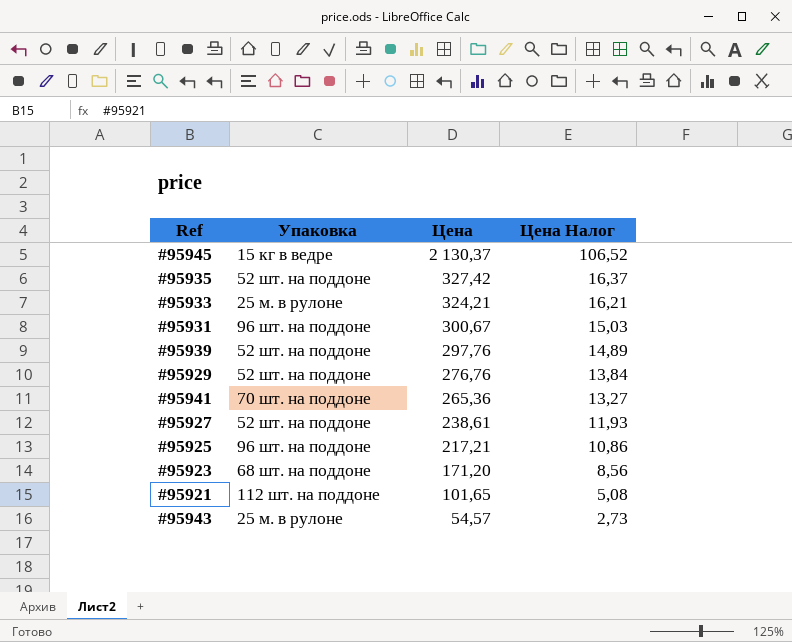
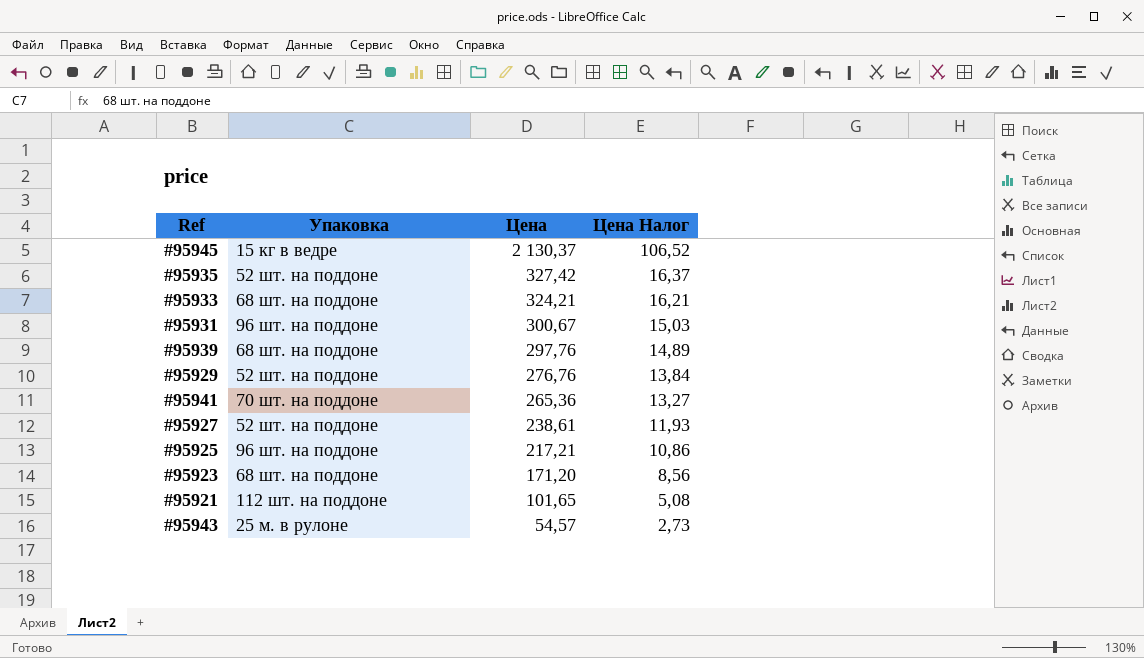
#95933 | Упаковка: 25 м. в рулоне -> 68 шт. на поддоне
#95939 | Упаковка: 52 шт. на поддоне -> 68 шт. на поддоне

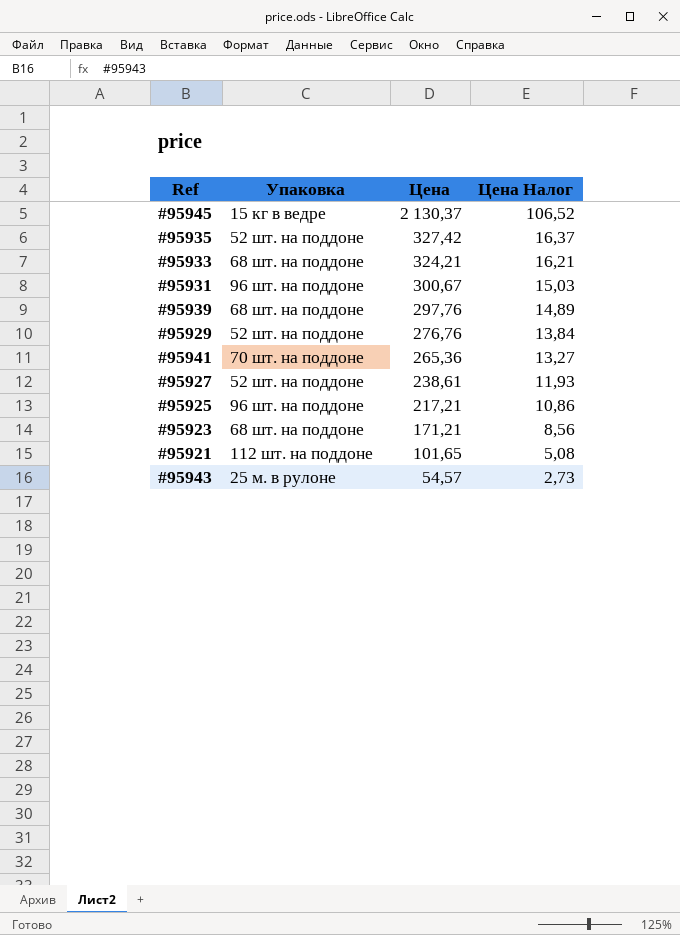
#95923 | Цена: 171,20 -> 171,21

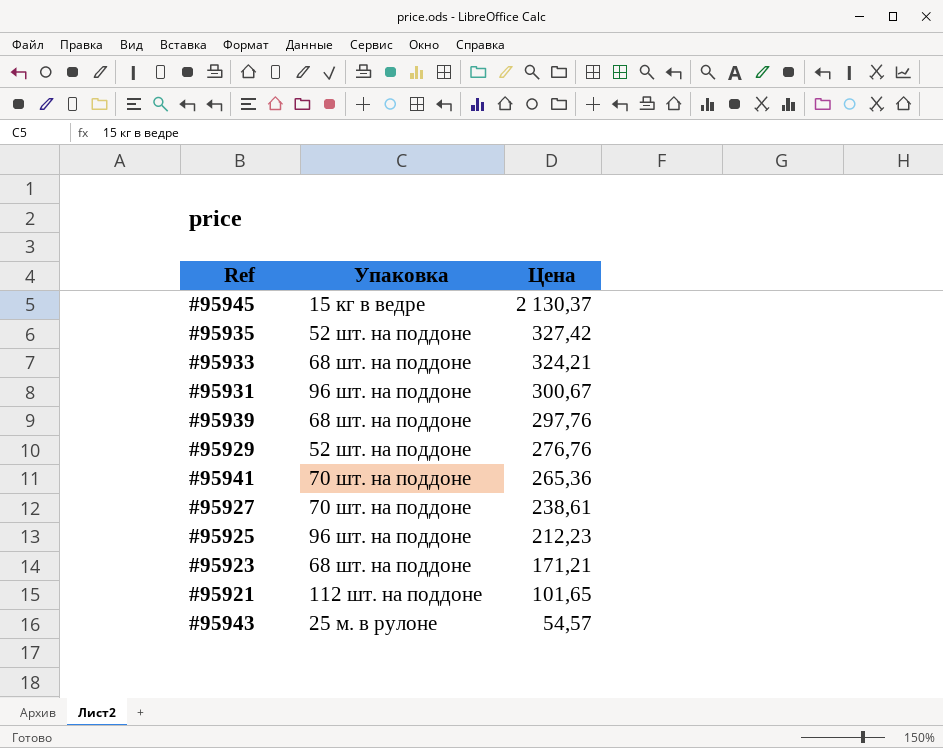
column Цена Налог | formula: [Цена] * 0,05 -> none
#95927 | Упаковка: 52 шт. на поддоне -> 70 шт. на поддоне
#95925 | Цена: 217,21 -> 212,23

